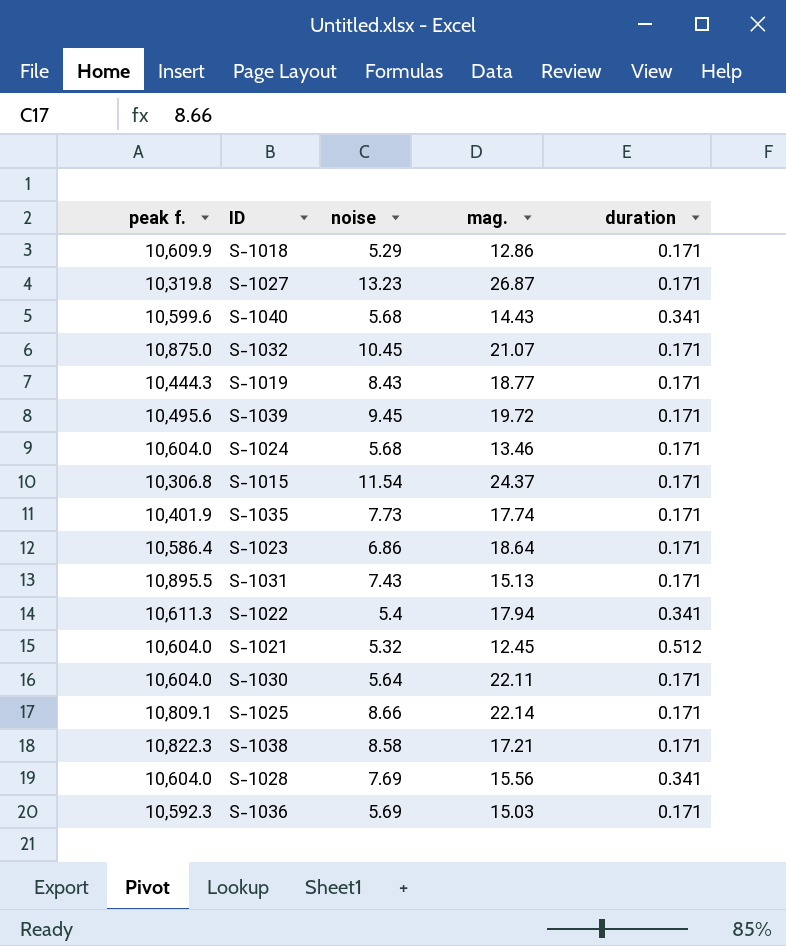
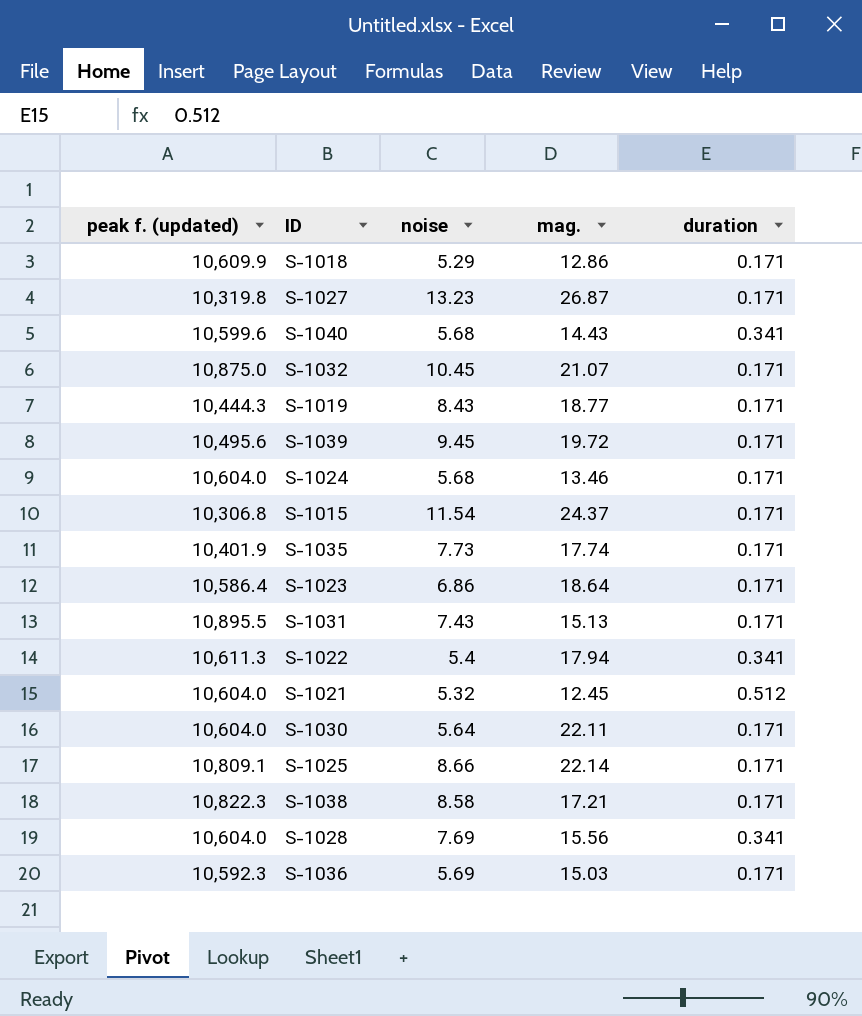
column name: peak f. -> peak f. (updated)

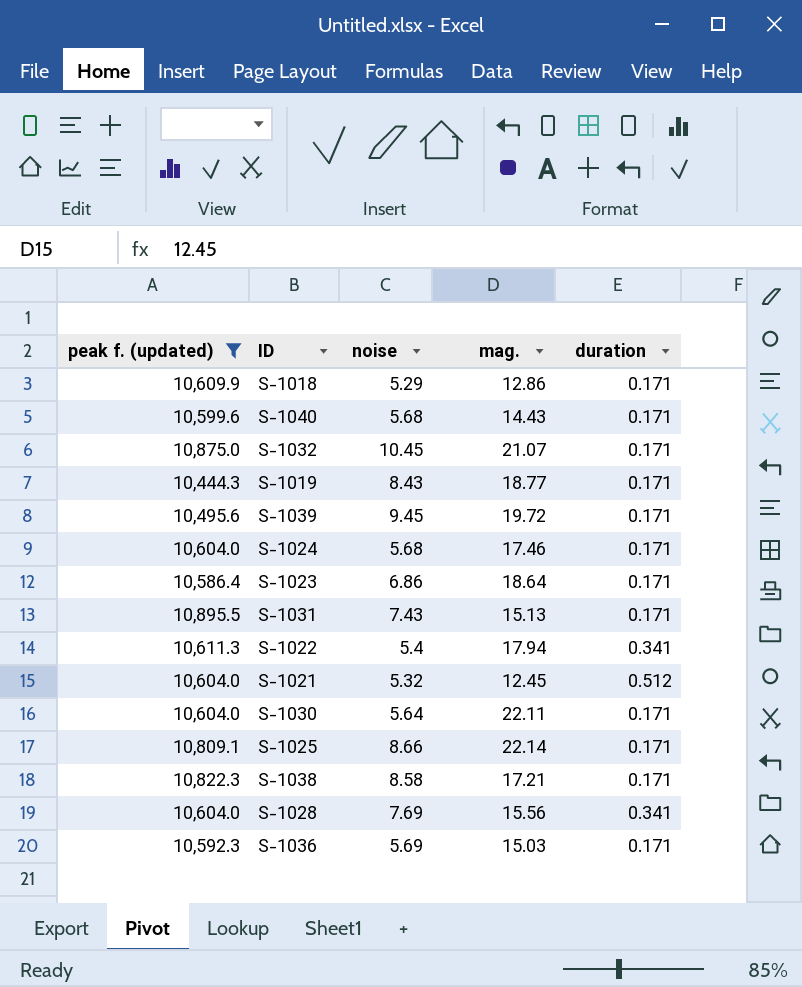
filter: none -> peak f. (updated) >= 10,444.3
S-1040 | duration: 0.341 -> 0.171
S-1024 | mag.: 13.46 -> 17.46

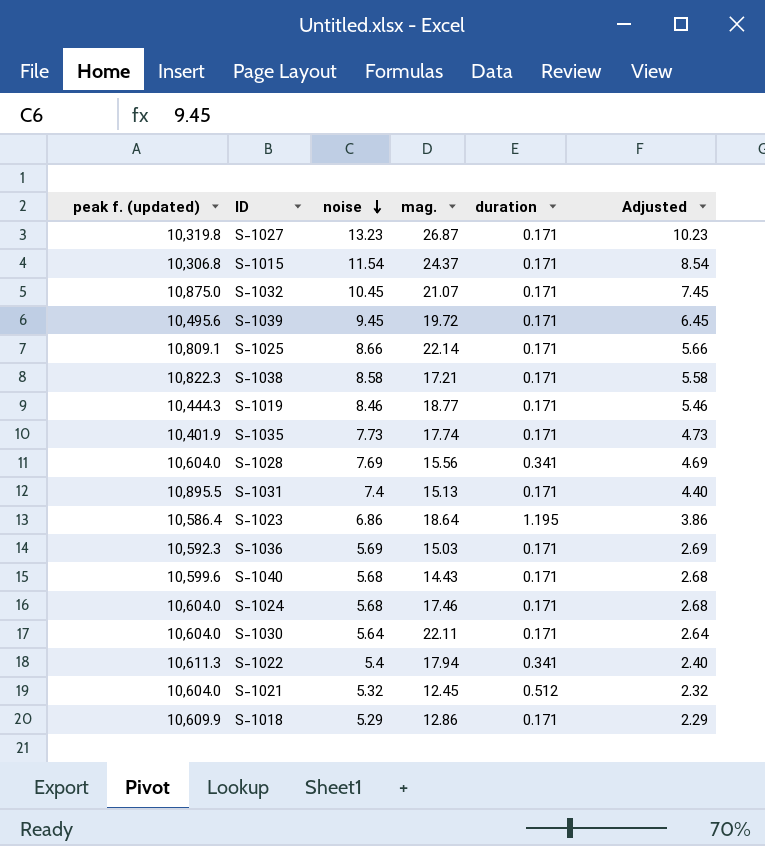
filter: peak f. (updated) >= 10,444.3 -> none
row order: none -> noise descending
column Adjusted | formula: none -> [noise] - 3
S-1019 | noise: 8.43 -> 8.46
S-1031 | noise: 7.43 -> 7.4
S-1023 | duration: 0.171 -> 1.195

